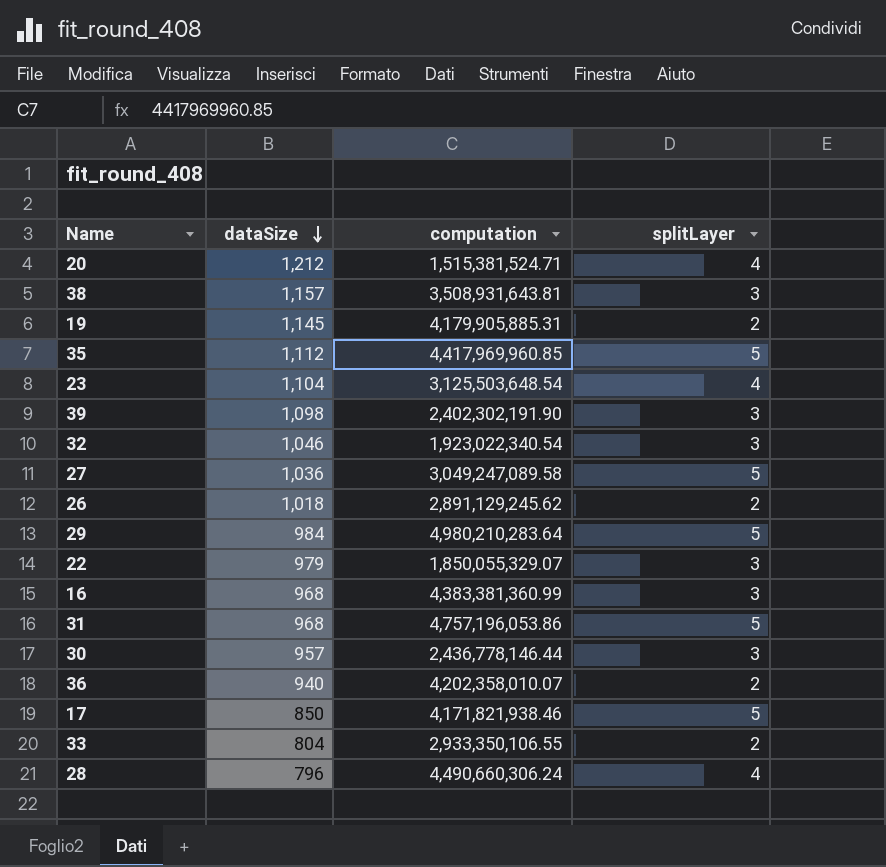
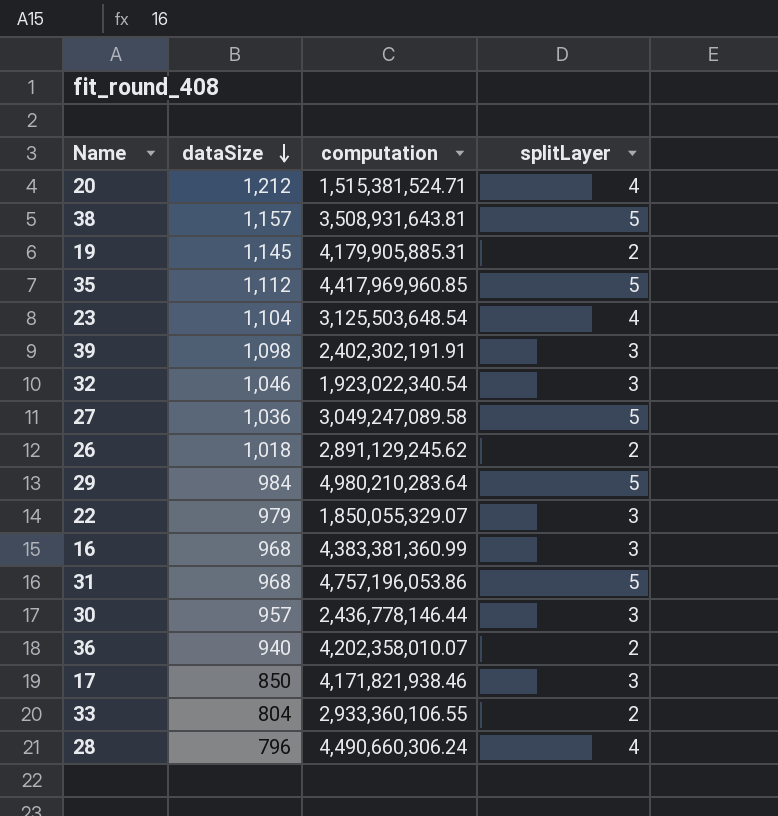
38 | splitLayer: 3 -> 5
39 | computation: 2,402,302,191.90 -> 2,402,302,191.91
17 | splitLayer: 5 -> 3
33 | computation: 2,933,350,106.55 -> 2,933,360,106.55

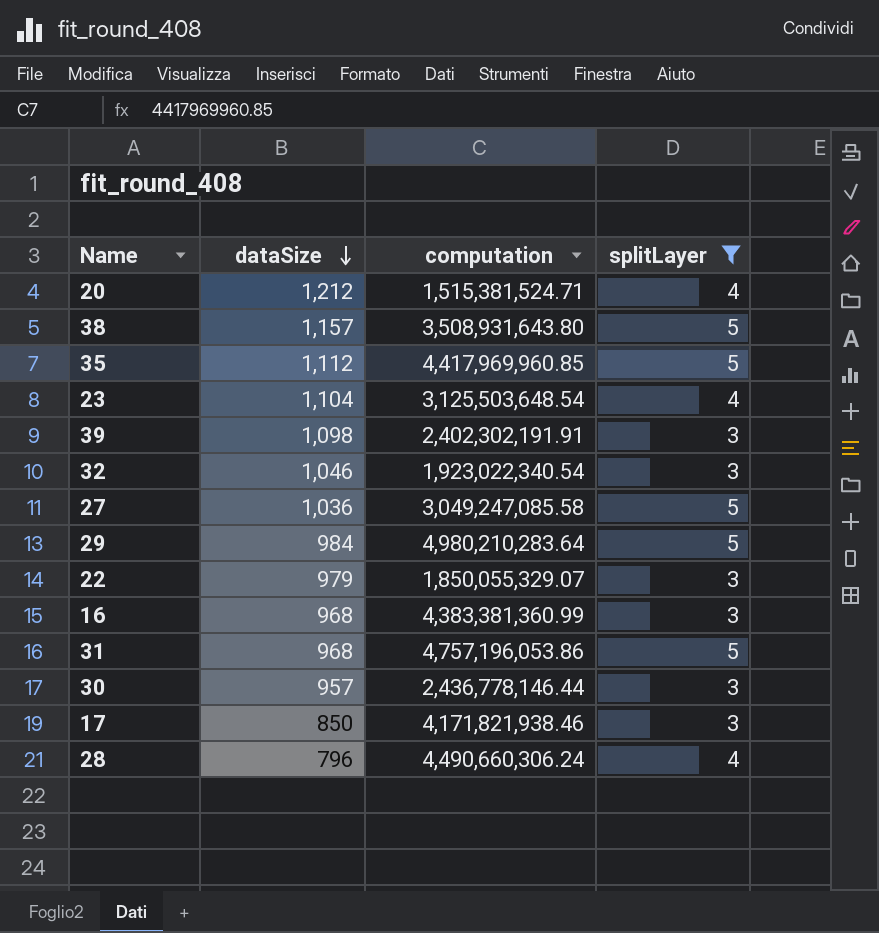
filter: none -> splitLayer != 2
38 | computation: 3,508,931,643.81 -> 3,508,931,643.80
27 | computation: 3,049,247,089.58 -> 3,049,247,085.58

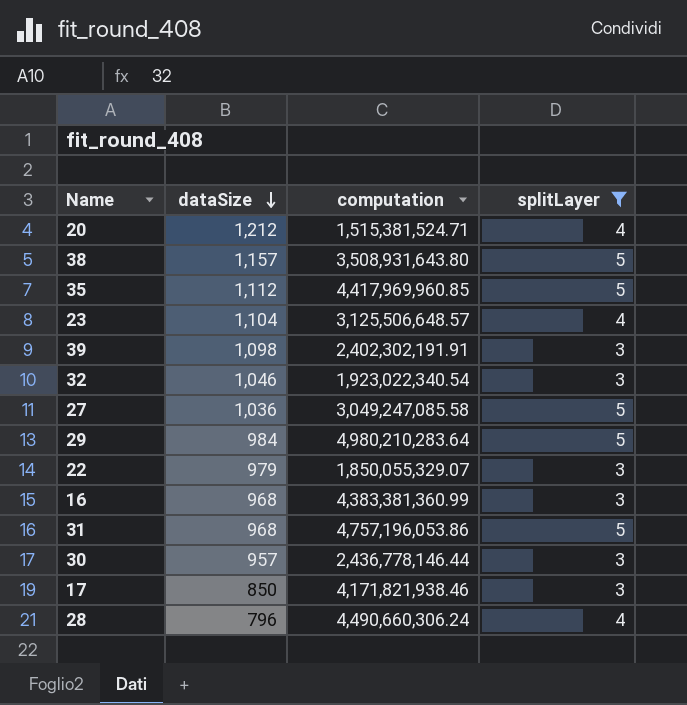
23 | computation: 3,125,503,648.54 -> 3,125,506,648.57

